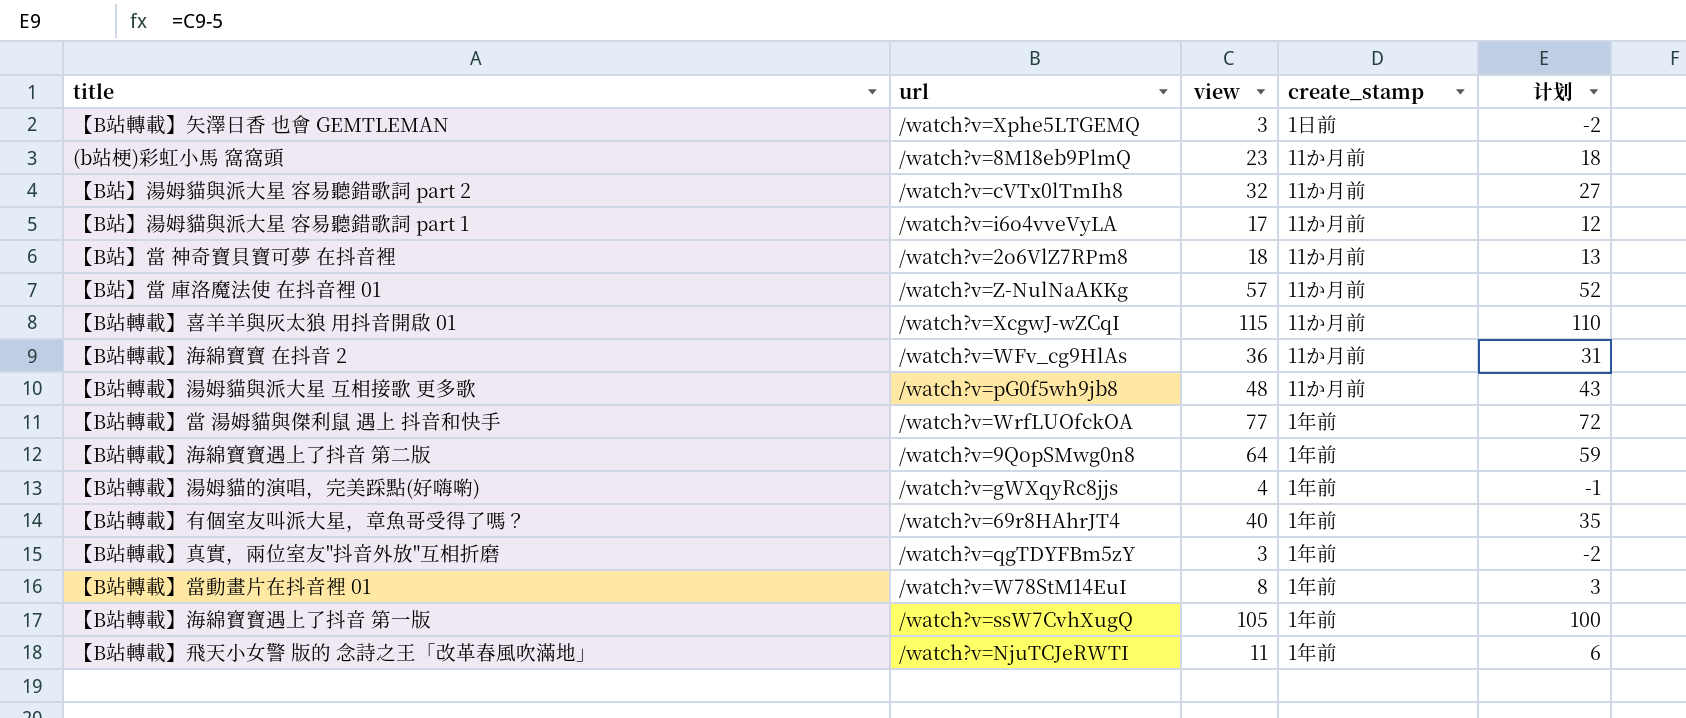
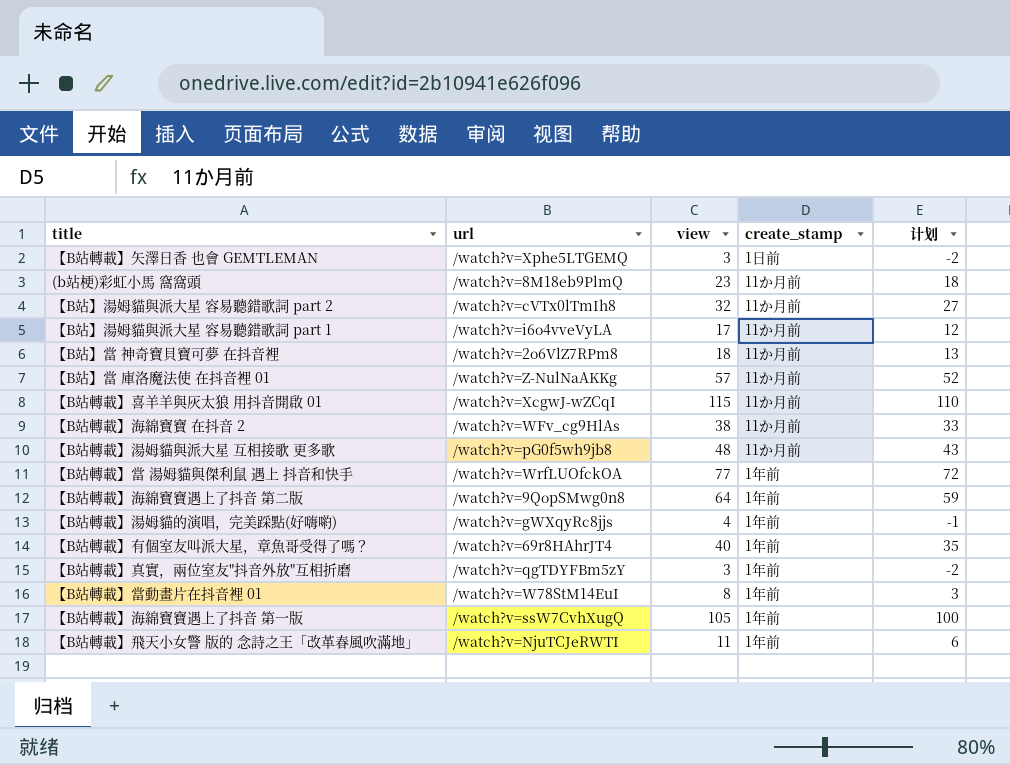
【B站轉載】海綿寶寶 在抖音 2 | view: 36 -> 38
【B站轉載】海綿寶寶 在抖音 2 | 计划: 31 -> 33

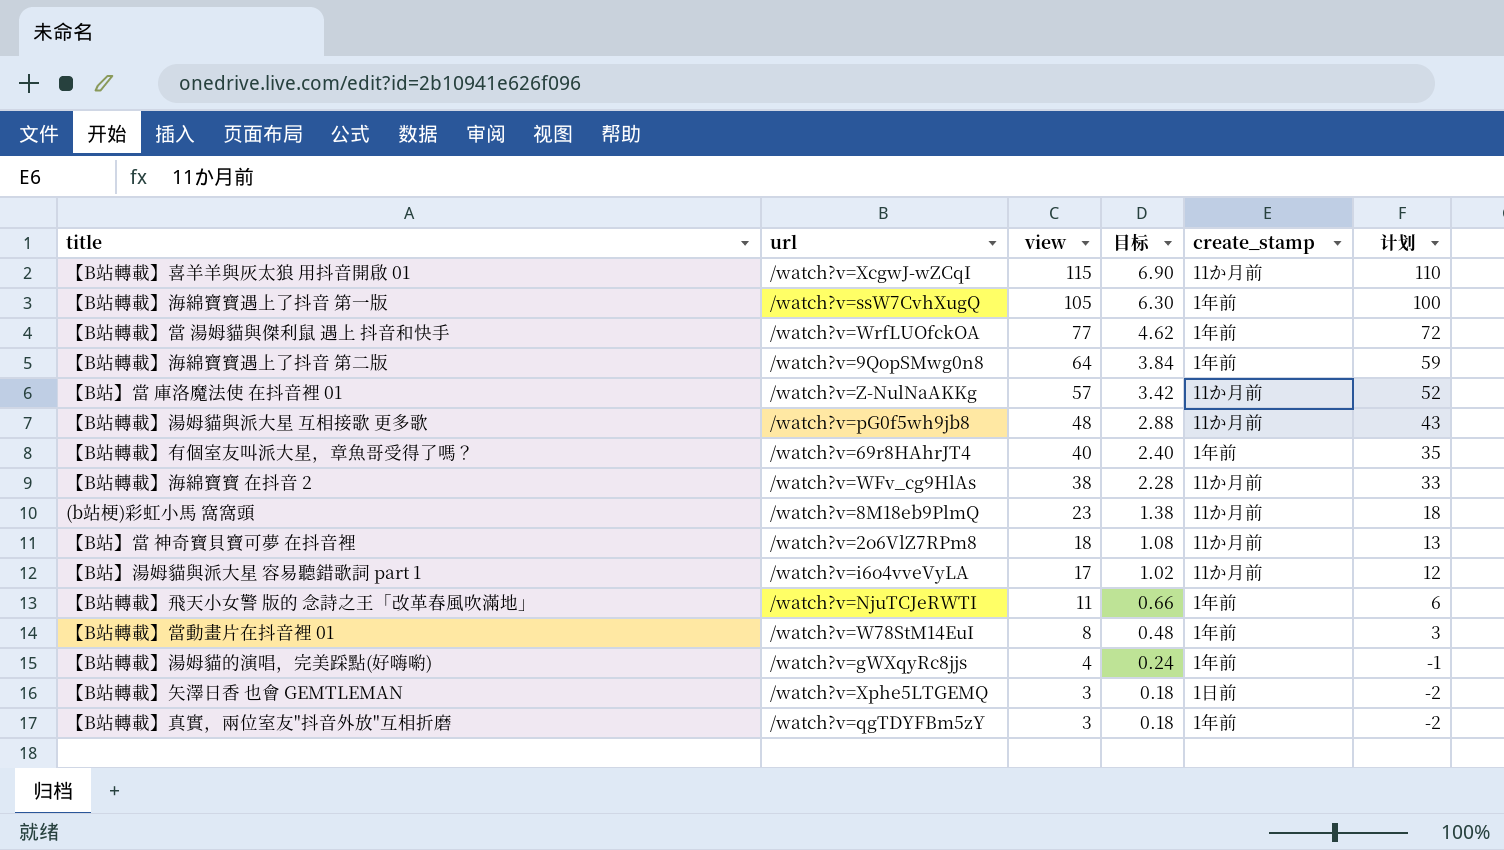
row order: none -> view descending
column 目标 | formula: none -> [view] * 0.06
row 【B站】湯姆貓與派大星 容易聽錯歌詞 part 2: /watch?v=cVTx0lTmIh8 | 32 | 11か月前 | 27 -> none

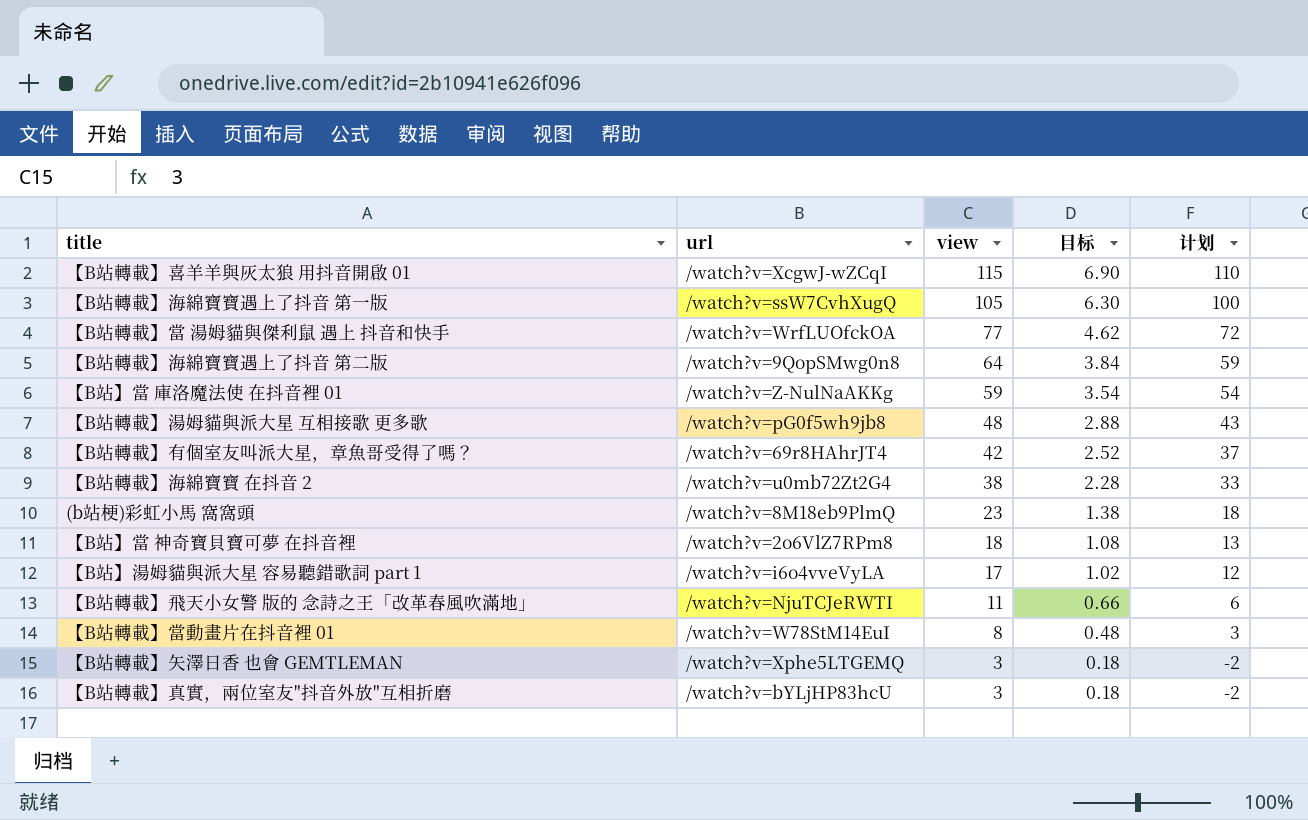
column create_stamp | position: 5 -> none
row 【B站轉載】湯姆貓的演唱，完美踩點(好嗨喲): /watch?v=gWXqyRc8jjs | 4 | 0.24 | 1年前 | -1 -> none
【B站】當 庫洛魔法使 在抖音裡 01 | view: 57 -> 59
【B站】當 庫洛魔法使 在抖音裡 01 | 目标: 3.42 -> 3.54
【B站】當 庫洛魔法使 在抖音裡 01 | 计划: 52 -> 54
【B站轉載】有個室友叫派大星，章魚哥受得了嗎？ | view: 40 -> 42
【B站轉載】有個室友叫派大星，章魚哥受得了嗎？ | 目标: 2.40 -> 2.52
【B站轉載】有個室友叫派大星，章魚哥受得了嗎？ | 计划: 35 -> 37
【B站轉載】海綿寶寶 在抖音 2 | url: /watch?v=WFv_cg9HlAs -> /watch?v=u0mb72Zt2G4
【B站轉載】真實，兩位室友"抖音外放"互相折磨 | url: /watch?v=qgTDYFBm5zY -> /watch?v=bYLjHP83hcU

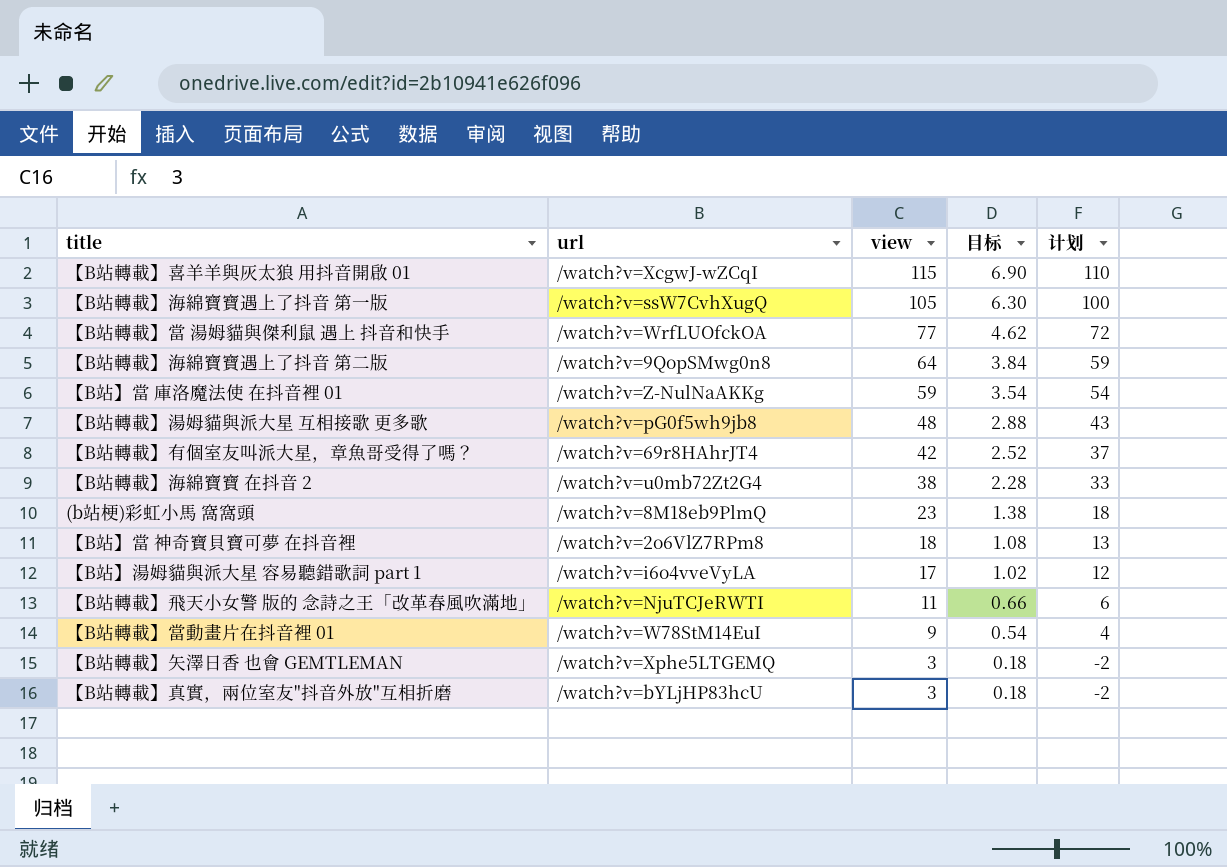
【B站轉載】當動畫片在抖音裡 01 | view: 8 -> 9
【B站轉載】當動畫片在抖音裡 01 | 目标: 0.48 -> 0.54
【B站轉載】當動畫片在抖音裡 01 | 计划: 3 -> 4

